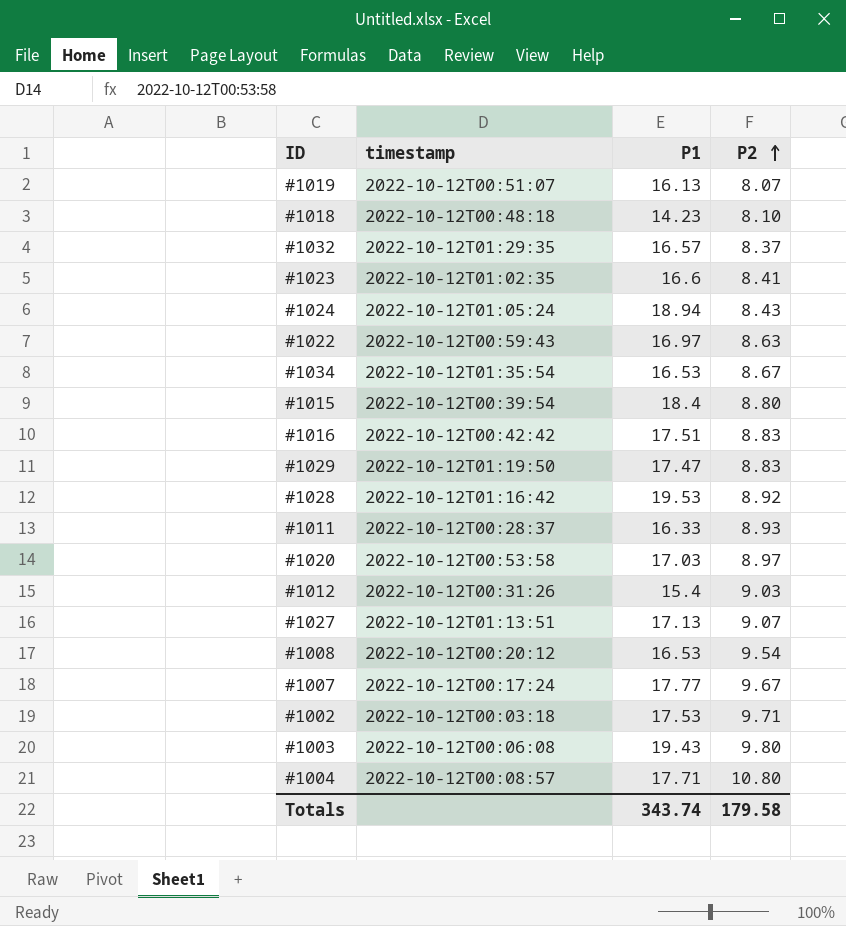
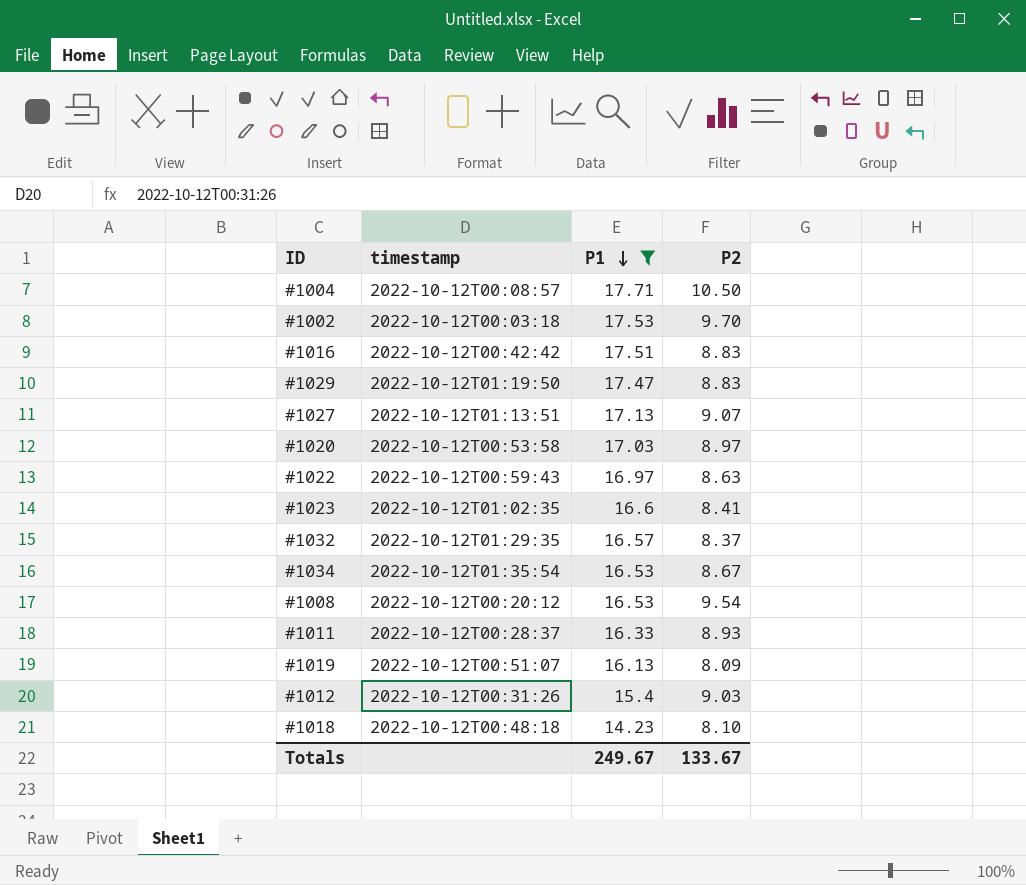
filter: none -> P1 <= 17.71
row order: P2 ascending -> P1 descending
#1004 | P2: 10.80 -> 10.50
#1002 | P2: 9.71 -> 9.70
#1019 | P2: 8.07 -> 8.09
Totals | P1: 343.74 -> 249.67
Totals | P2: 179.58 -> 133.67

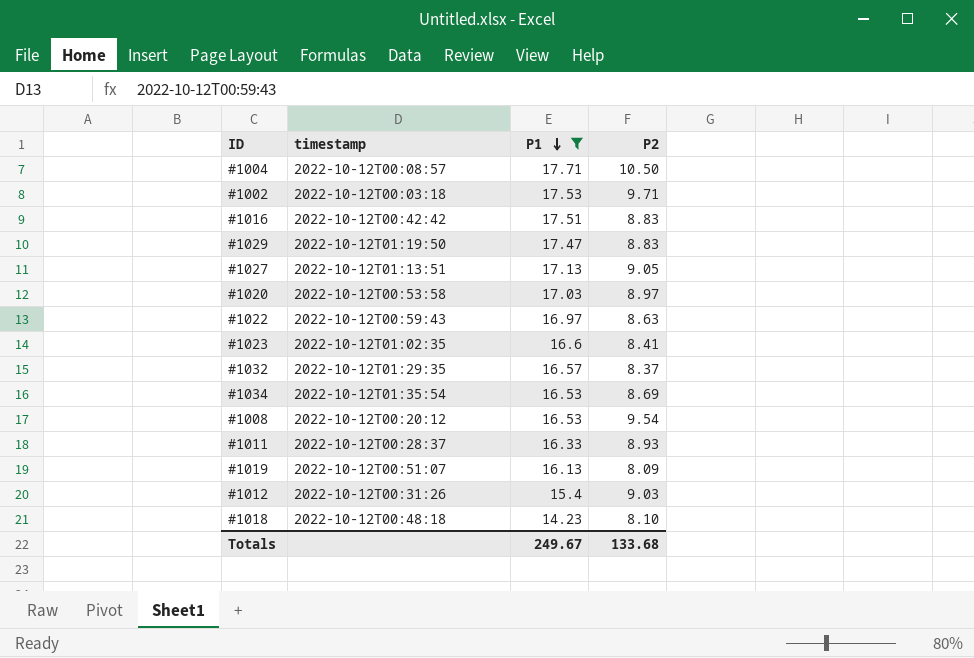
#1002 | P2: 9.70 -> 9.71
#1027 | P2: 9.07 -> 9.05
#1034 | P2: 8.67 -> 8.69
Totals | P2: 133.67 -> 133.68

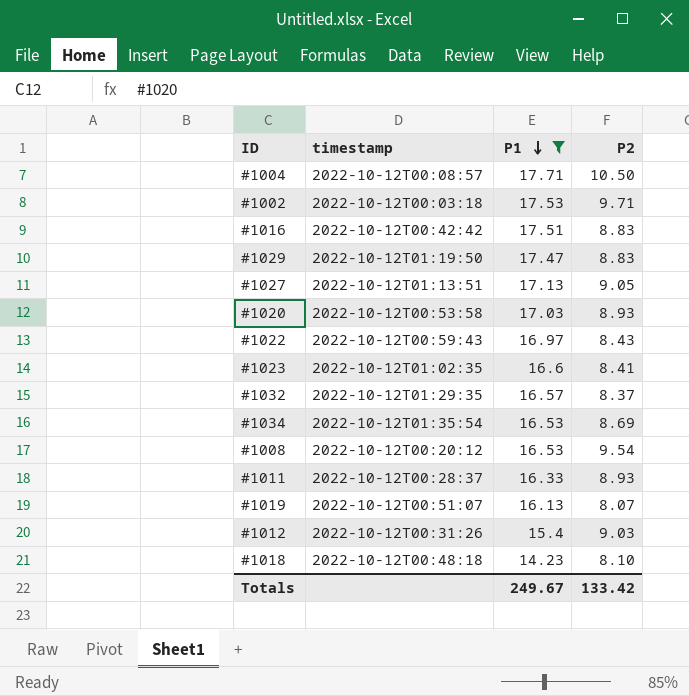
#1020 | P2: 8.97 -> 8.93
#1022 | P2: 8.63 -> 8.43
#1019 | P2: 8.09 -> 8.07
Totals | P2: 133.68 -> 133.42

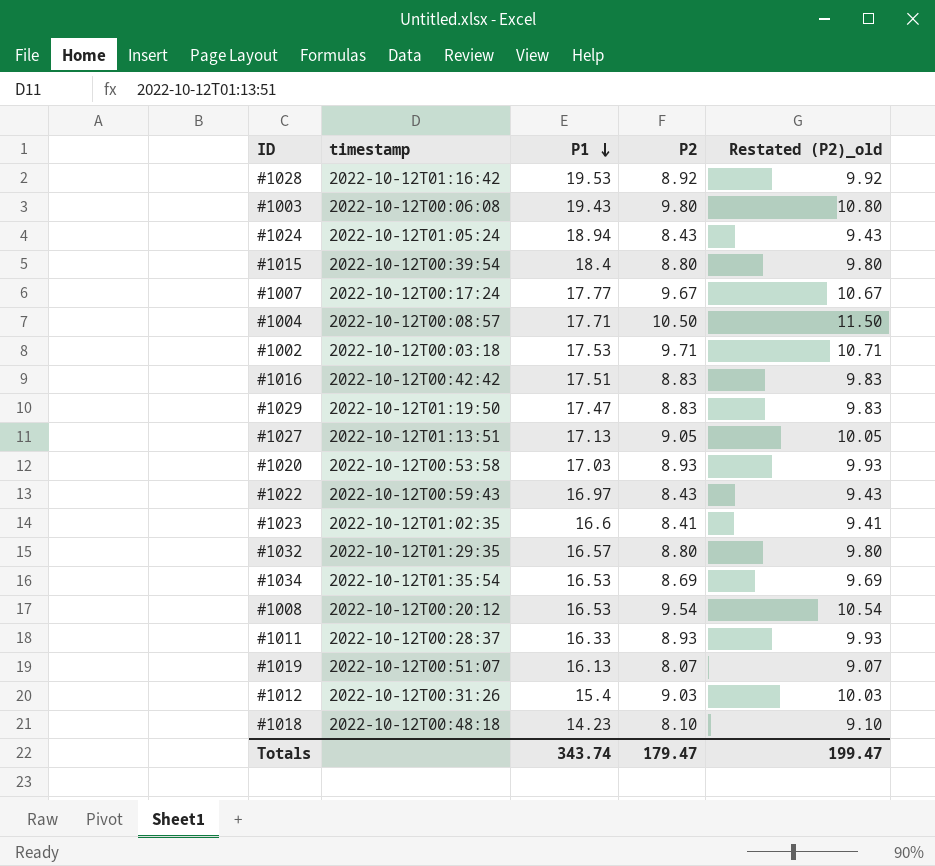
filter: P1 <= 17.71 -> none
column Restated (P2)_old | formula: none -> [P2] + 1
#1032 | P2: 8.37 -> 8.80
Totals | P1: 249.67 -> 343.74
Totals | P2: 133.42 -> 179.47

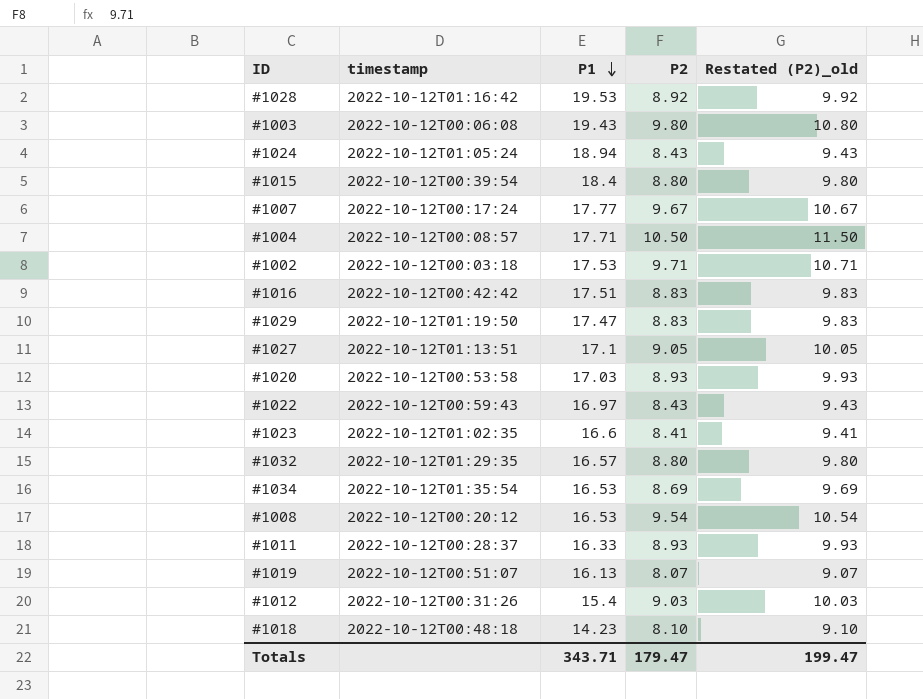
#1027 | P1: 17.13 -> 17.1
Totals | P1: 343.74 -> 343.71

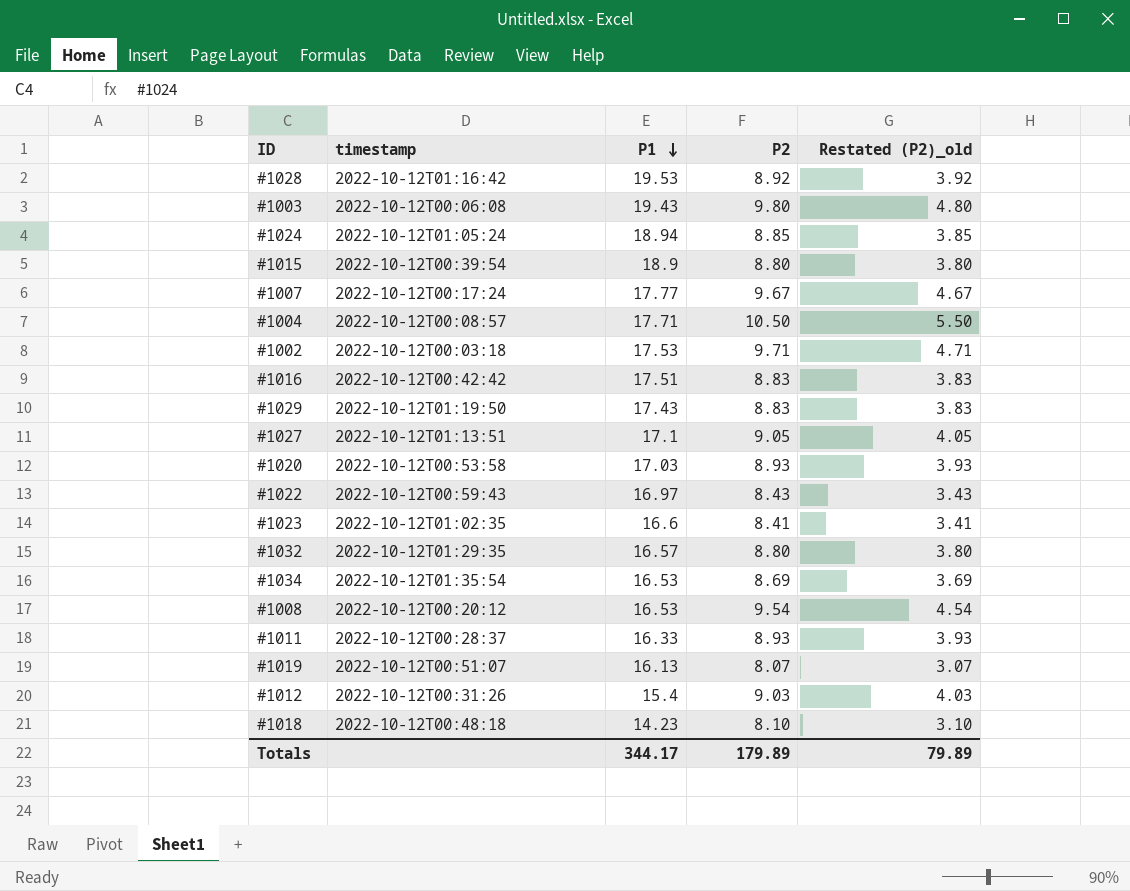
column Restated (P2)_old | formula: [P2] + 1 -> [P2] - 5
#1024 | P2: 8.43 -> 8.85
#1015 | P1: 18.4 -> 18.9
#1029 | P1: 17.47 -> 17.43
Totals | P1: 343.71 -> 344.17
Totals | P2: 179.47 -> 179.89
Totals | Restated (P2)_old: 199.47 -> 79.89

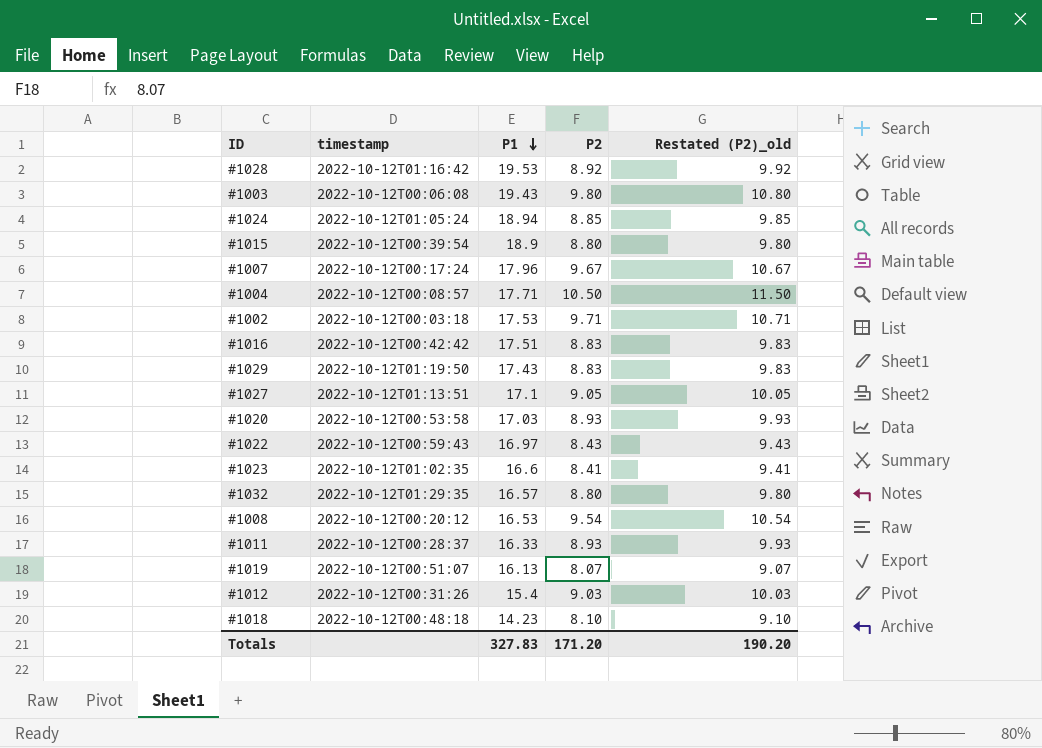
column Restated (P2)_old | formula: [P2] - 5 -> [P2] + 1
row #1034: 2022-10-12T01:35:54 | 16.53 | 8.69 | 3.69 -> none
#1007 | P1: 17.77 -> 17.96
Totals | P1: 344.17 -> 327.83
Totals | P2: 179.89 -> 171.20
Totals | Restated (P2)_old: 79.89 -> 190.20

